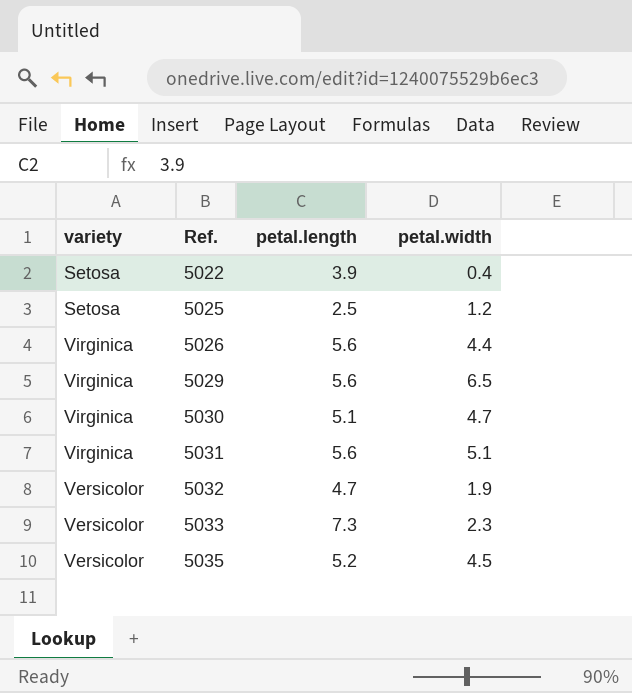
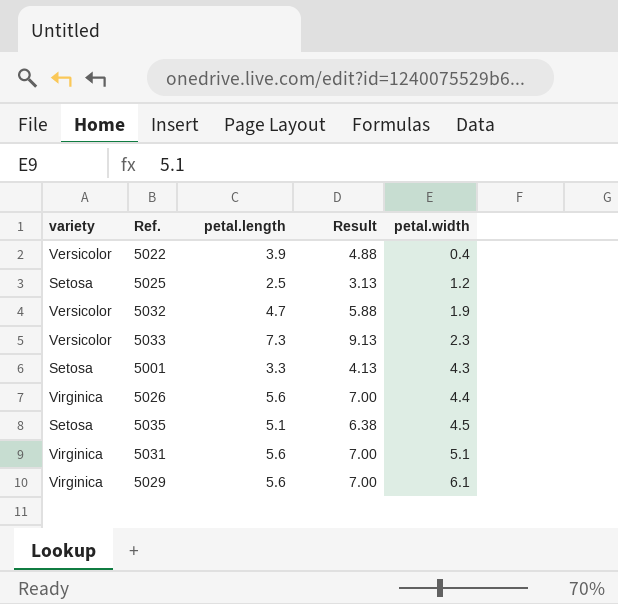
row order: Ref. ascending -> petal.width ascending
column Result | formula: none -> [petal.length] * 1.25
row 5030: Virginica | 5.1 | 4.7 -> none
5022 | variety: Setosa -> Versicolor
row 5001: none -> Setosa | 3.3 | 4.13 | 4.3
5035 | variety: Versicolor -> Setosa
5035 | petal.length: 5.2 -> 5.1
5029 | petal.width: 6.5 -> 6.1

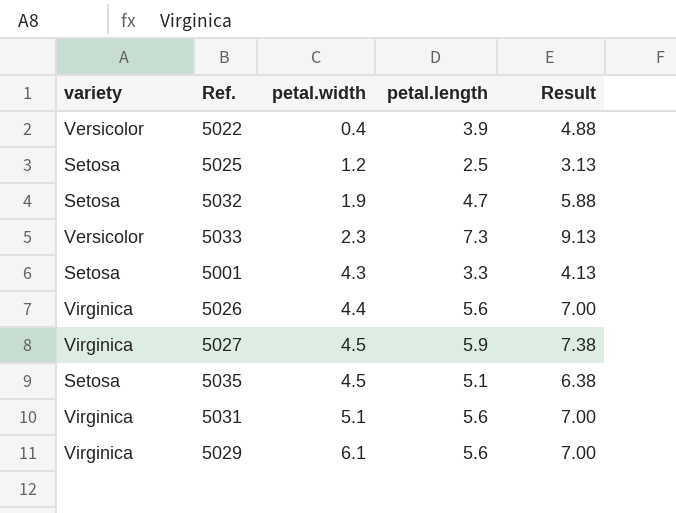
column petal.width | position: 5 -> 3
5032 | variety: Versicolor -> Setosa
row 5027: none -> Virginica | 4.5 | 5.9 | 7.38

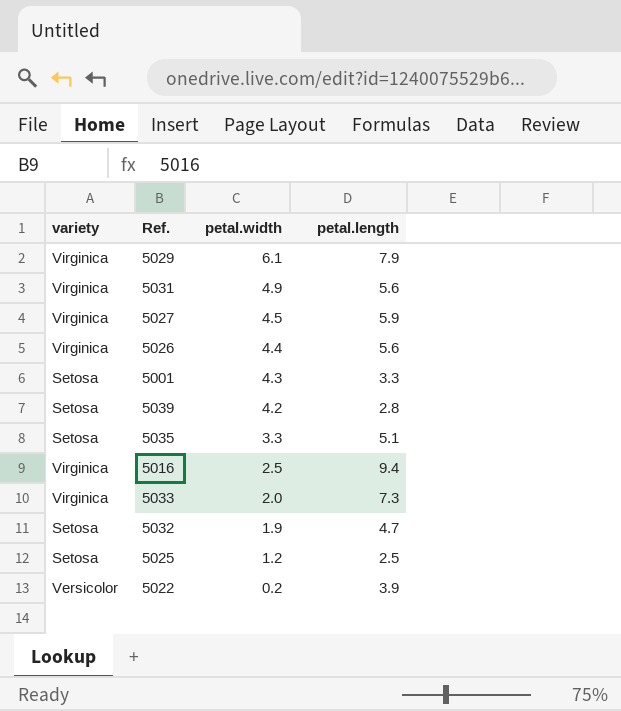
row order: petal.width ascending -> petal.width descending
column Result | formula: [petal.length] * 1.25 -> none
5029 | petal.length: 5.6 -> 7.9
5031 | petal.width: 5.1 -> 4.9
row 5039: none -> Setosa | 4.2 | 2.8
5035 | petal.width: 4.5 -> 3.3
row 5016: none -> Virginica | 2.5 | 9.4
5033 | variety: Versicolor -> Virginica
5033 | petal.width: 2.3 -> 2.0
5022 | petal.width: 0.4 -> 0.2

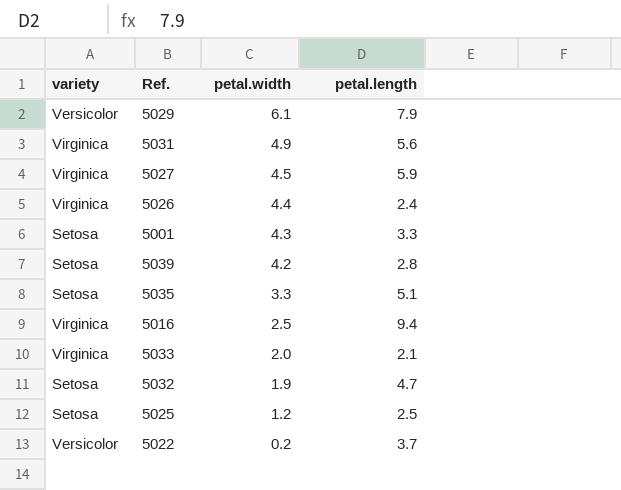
5029 | variety: Virginica -> Versicolor
5026 | petal.length: 5.6 -> 2.4
5033 | petal.length: 7.3 -> 2.1
5022 | petal.length: 3.9 -> 3.7

